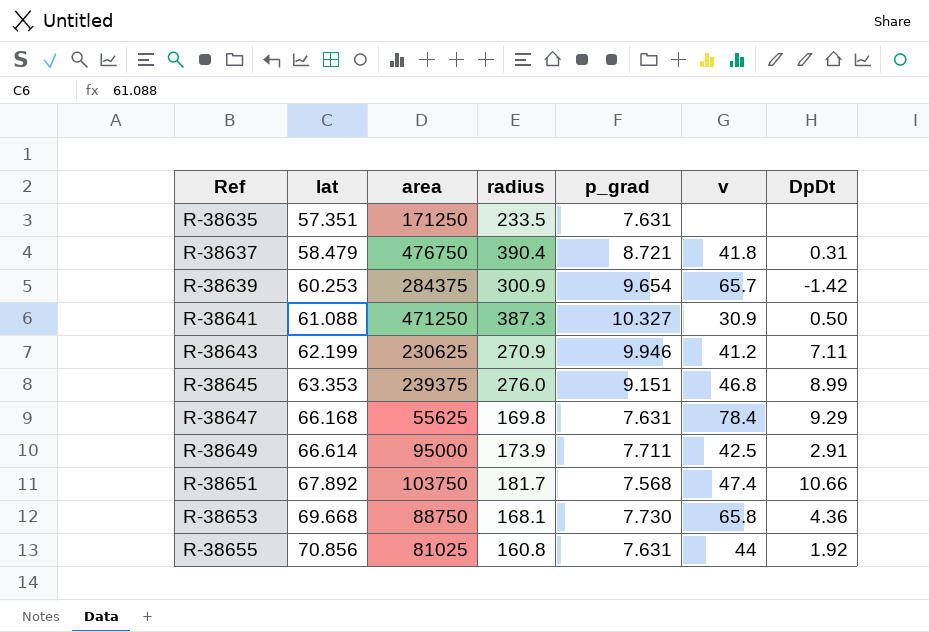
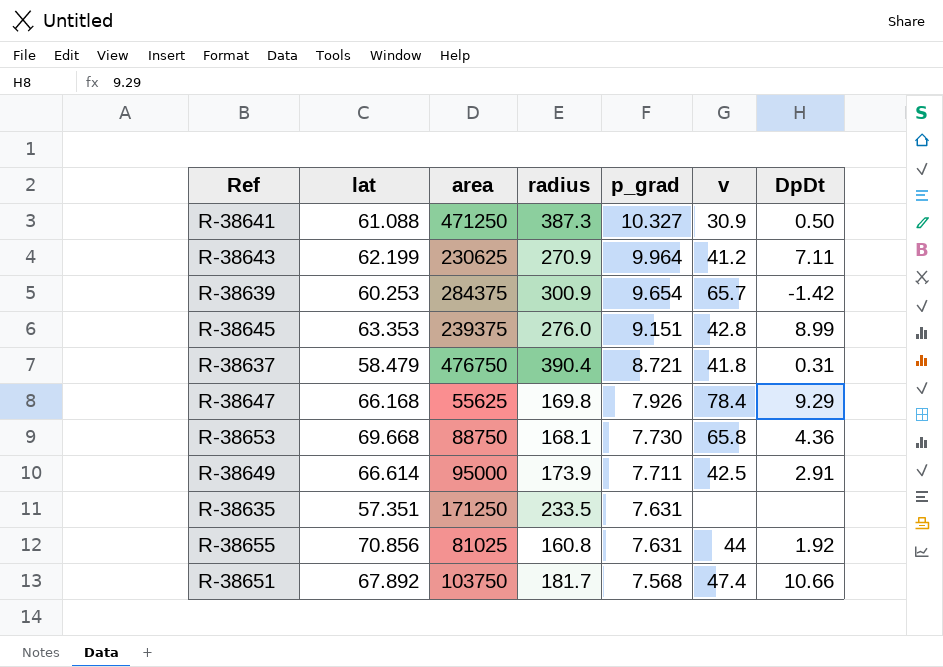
row order: Ref ascending -> p_grad descending
R-38643 | p_grad: 9.946 -> 9.964
R-38645 | v: 46.8 -> 42.8
R-38647 | p_grad: 7.631 -> 7.926

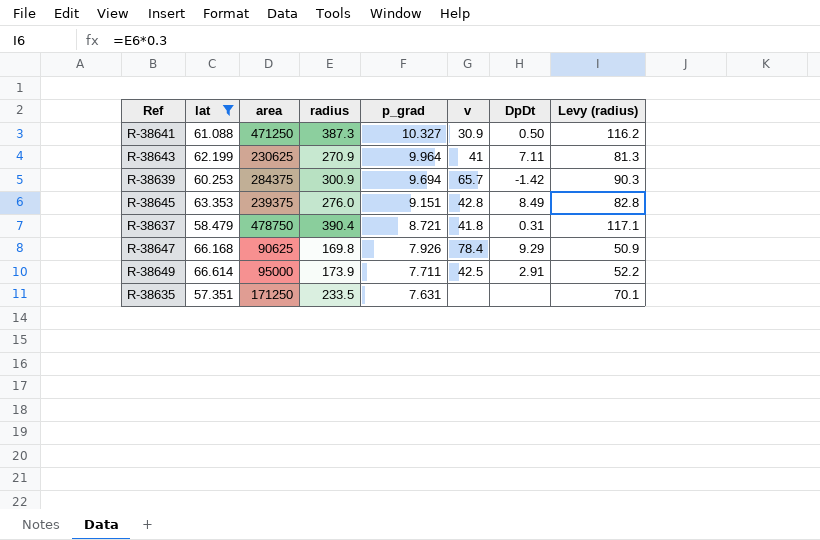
filter: none -> lat <= 66.614
column Levy (radius) | formula: none -> [radius] * 0.3
R-38643 | v: 41.2 -> 41
R-38639 | p_grad: 9.654 -> 9.694
R-38645 | DpDt: 8.99 -> 8.49
R-38637 | area: 476750 -> 478750
R-38647 | area: 55625 -> 90625

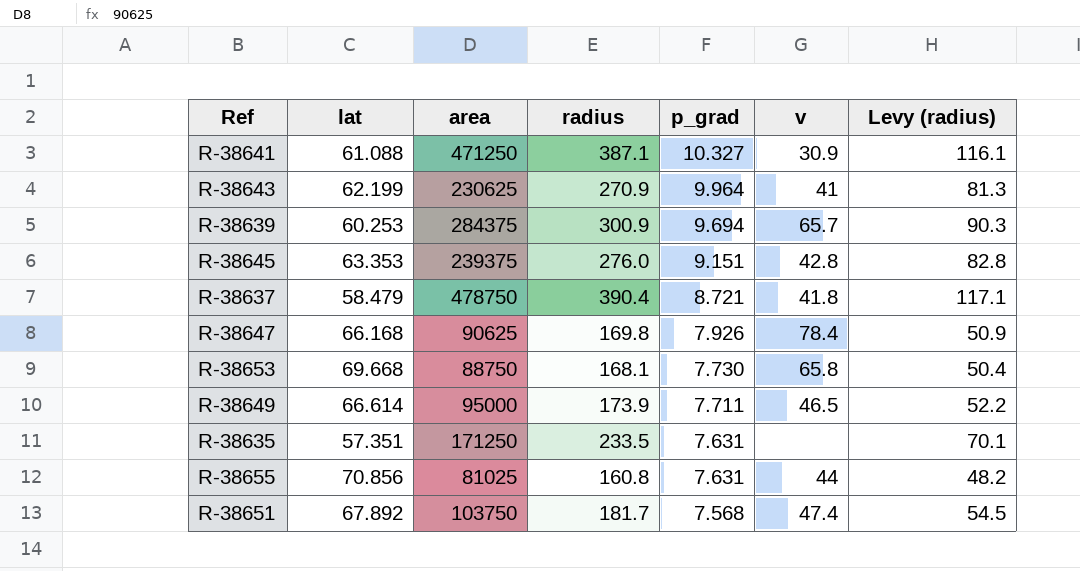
filter: lat <= 66.614 -> none
column DpDt | position: 7 -> none
R-38641 | radius: 387.3 -> 387.1
R-38641 | Levy (radius): 116.2 -> 116.1
R-38649 | v: 42.5 -> 46.5

